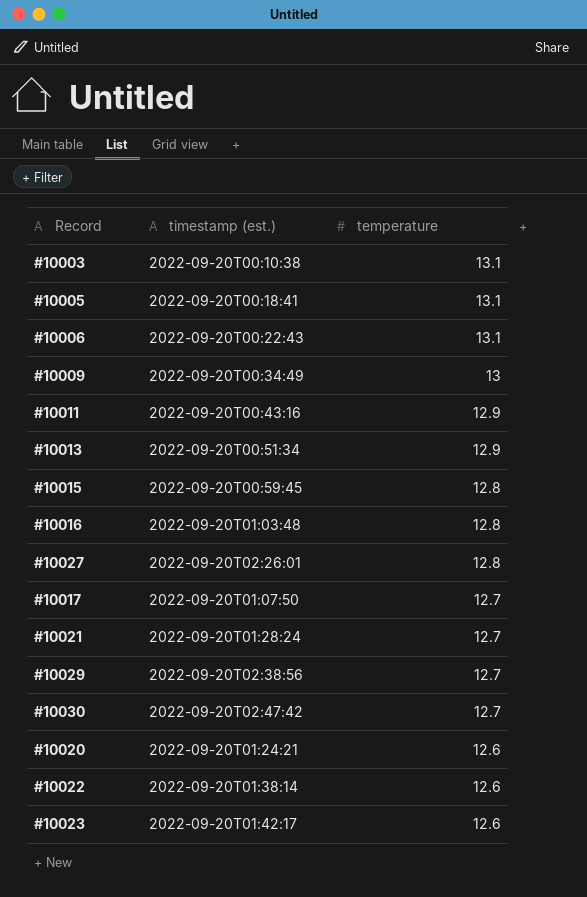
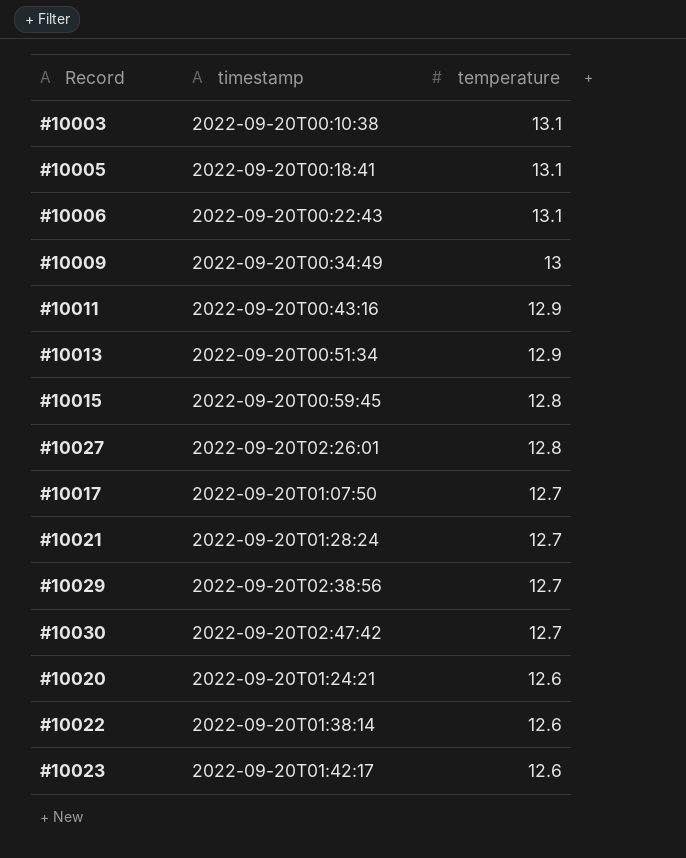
column name: timestamp (est.) -> timestamp
row #10016: 2022-09-20T01:03:48 | 12.8 -> none

